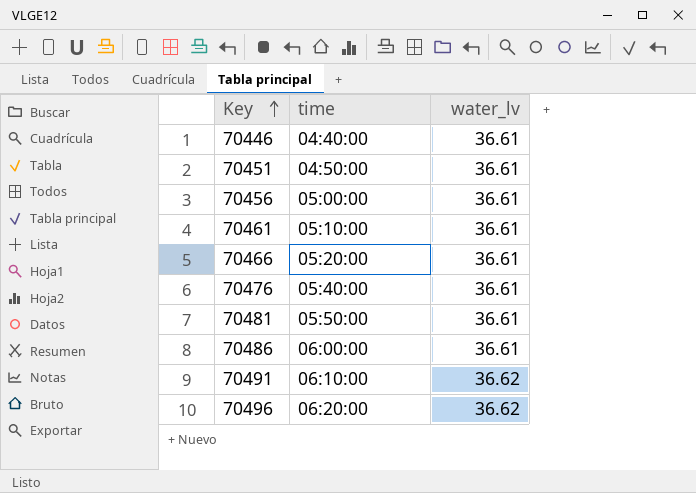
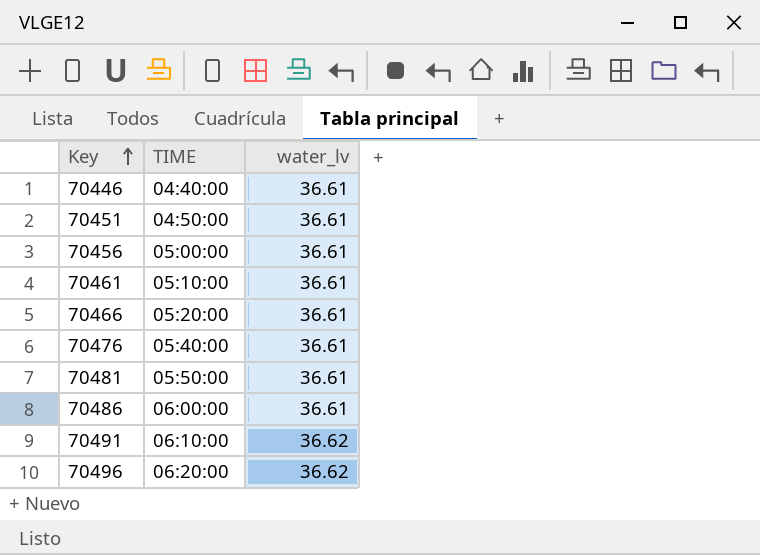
column name: time -> TIME

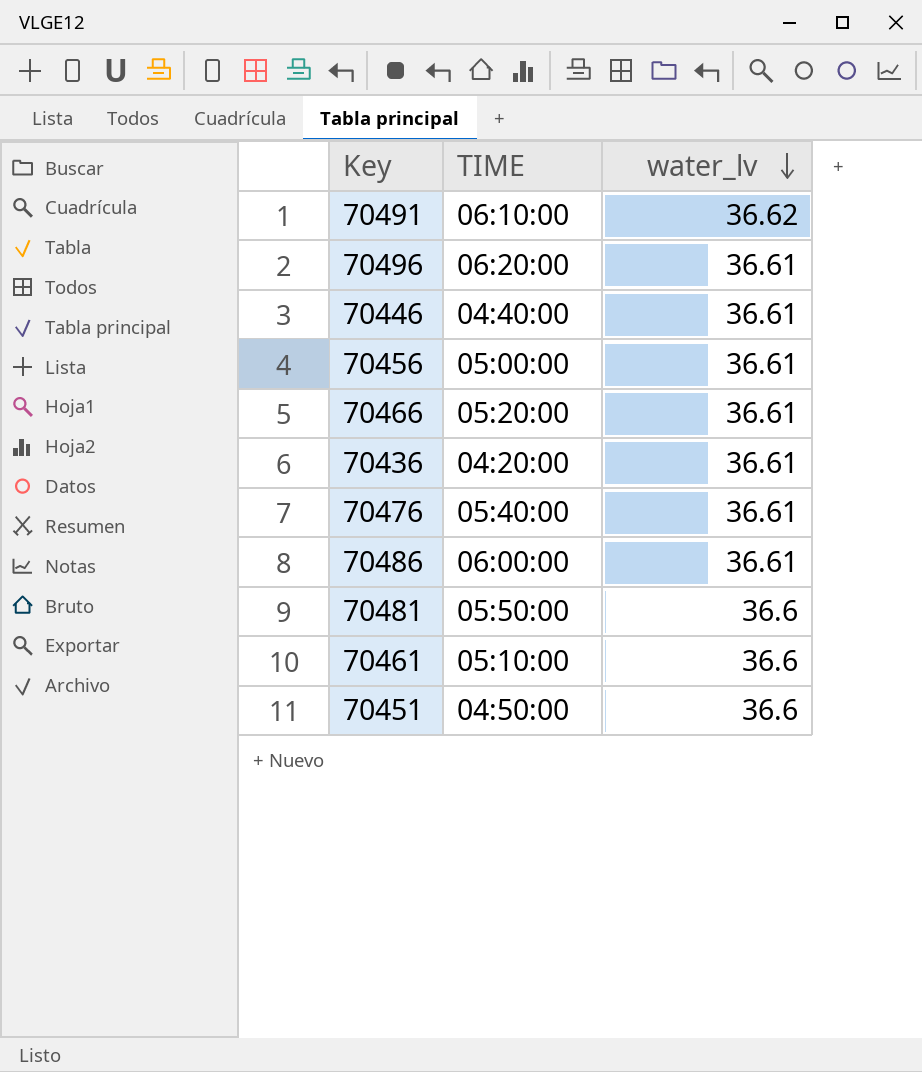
row order: Key ascending -> water_lv descending
70496 | water_lv: 36.62 -> 36.61
row 70436: none -> 04:20:00 | 36.61
70481 | water_lv: 36.61 -> 36.6
70461 | water_lv: 36.61 -> 36.6
70451 | water_lv: 36.61 -> 36.6

